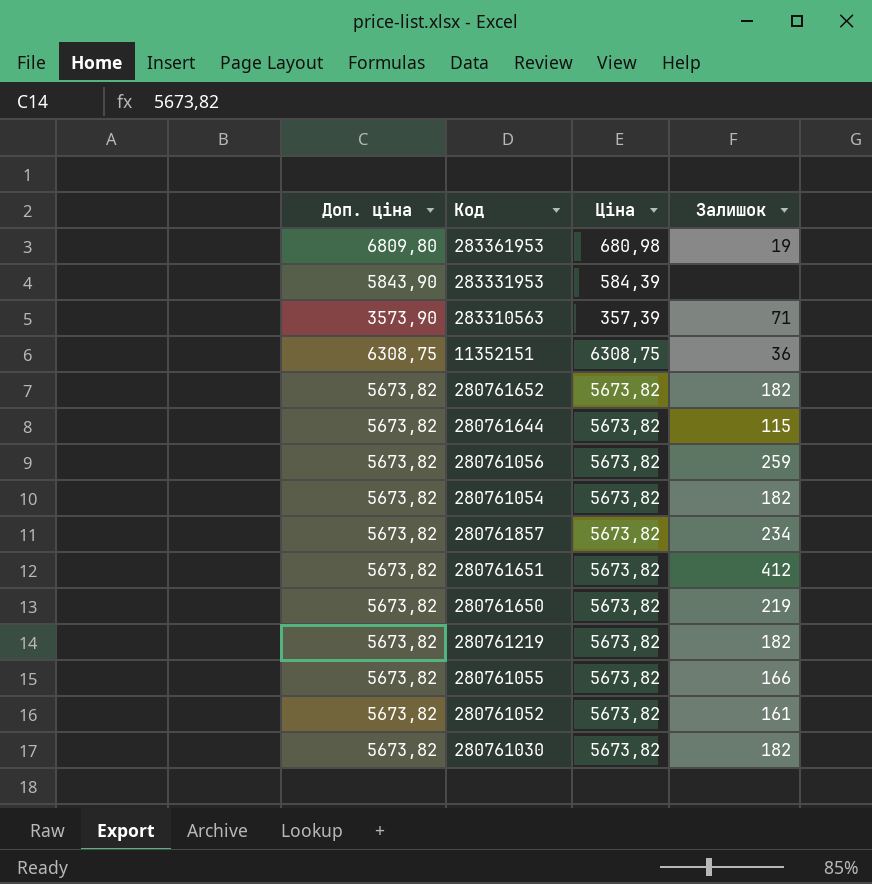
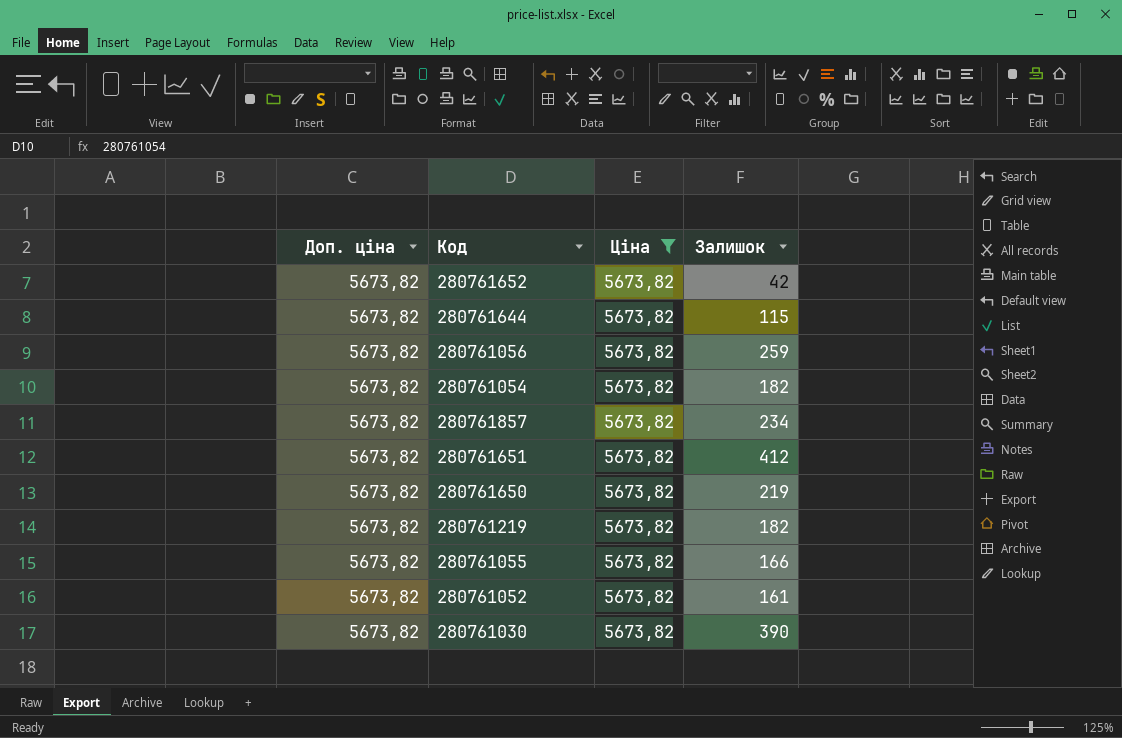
filter: none -> Ціна = 5673,82
280761652 | Залишок: 182 -> 42
280761030 | Залишок: 182 -> 390

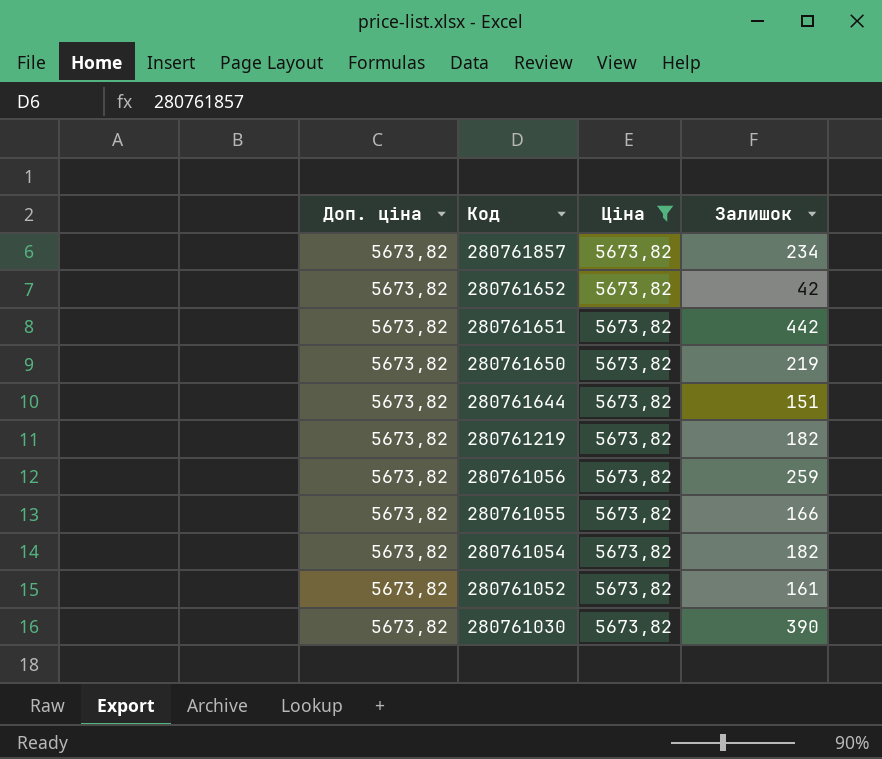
row order: none -> Код descending
280761651 | Залишок: 412 -> 442
280761644 | Залишок: 115 -> 151

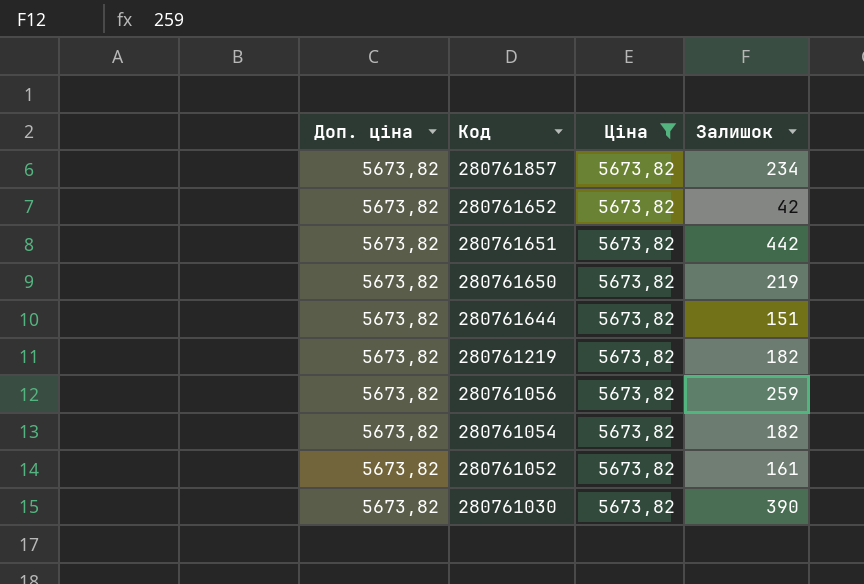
row 280761055: 5673,82 | 5673,82 | 166 -> none

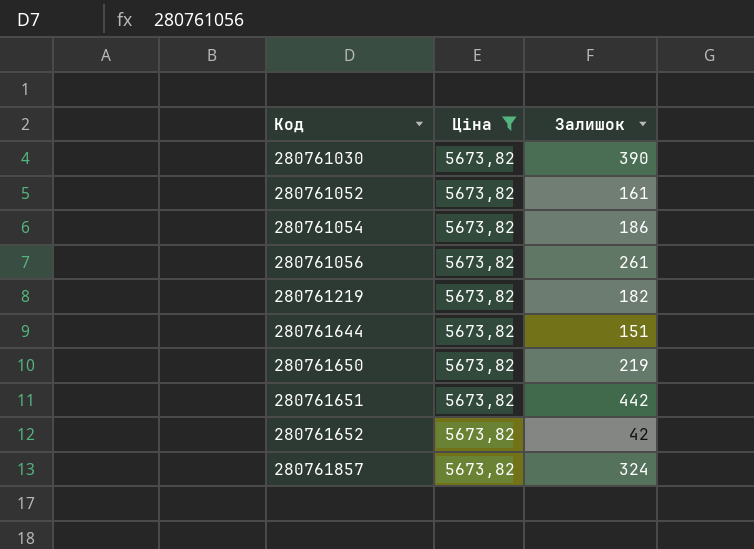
row order: Код descending -> Код ascending
column Доп. ціна | position: 1 -> none
280761054 | Залишок: 182 -> 186
280761056 | Залишок: 259 -> 261
280761857 | Залишок: 234 -> 324

